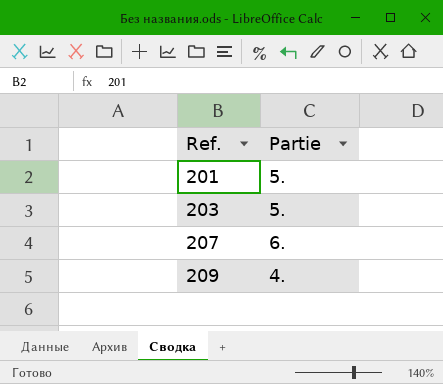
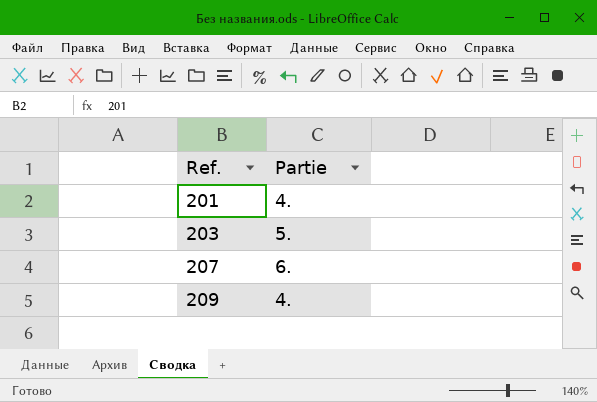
201 | Partie: 5. -> 4.

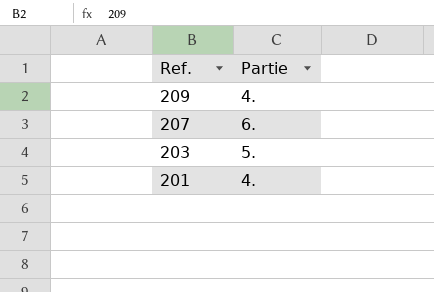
row order: Ref. ascending -> Ref. descending

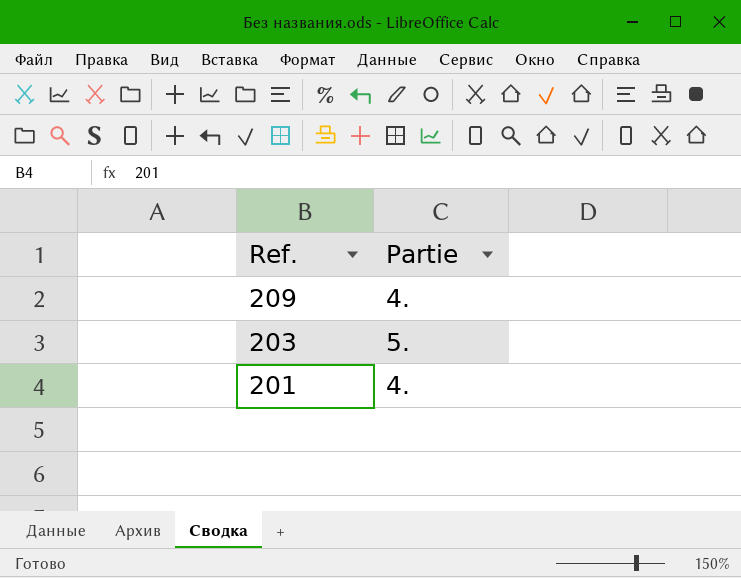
row 207: 6. -> none

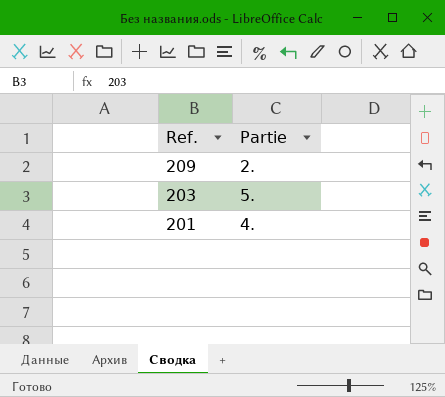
209 | Partie: 4. -> 2.

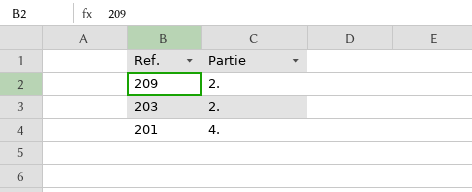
203 | Partie: 5. -> 2.

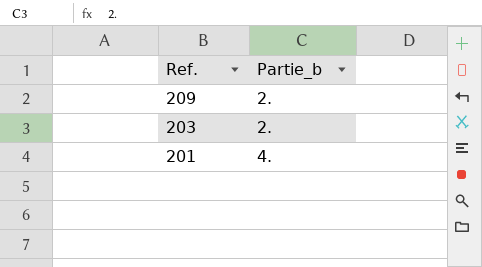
column name: Partie -> Partie_b

